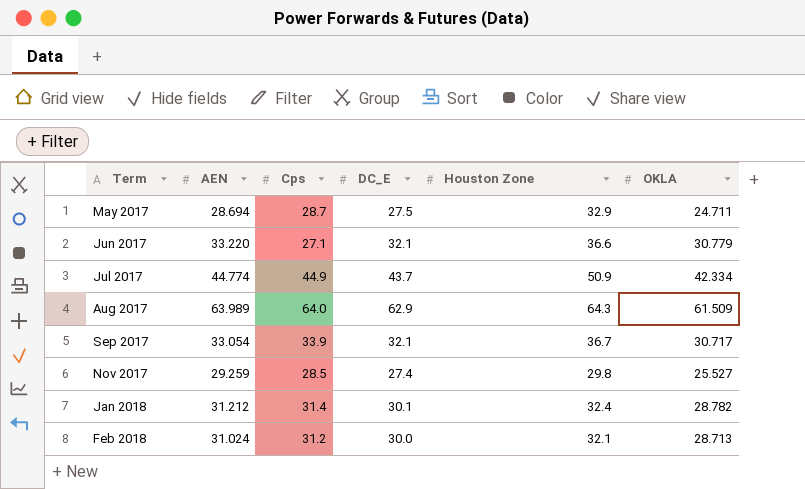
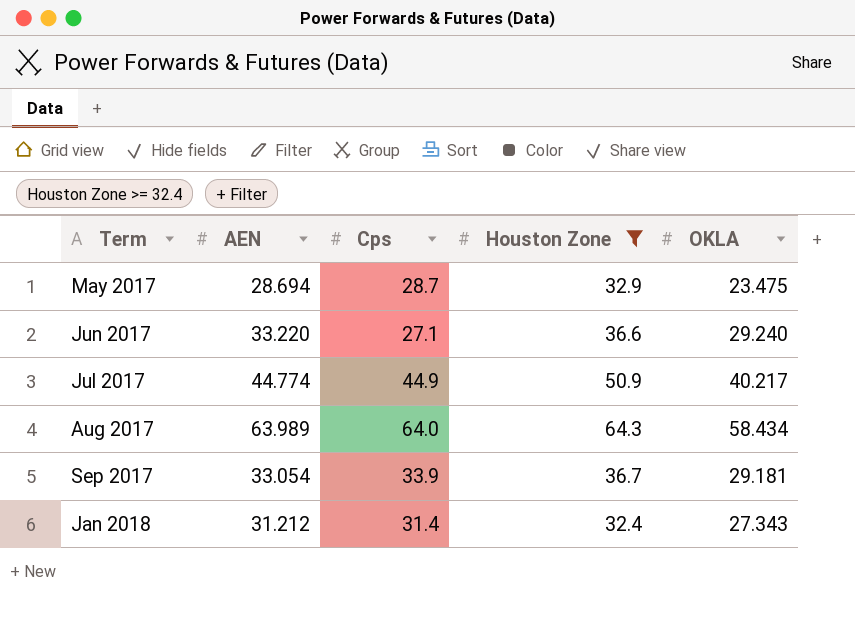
filter: none -> Houston Zone >= 32.4
column DC_E | position: 4 -> none
May 2017 | OKLA: 24.711 -> 23.475
Jun 2017 | OKLA: 30.779 -> 29.240
Jul 2017 | OKLA: 42.334 -> 40.217
Aug 2017 | OKLA: 61.509 -> 58.434
Sep 2017 | OKLA: 30.717 -> 29.181
Jan 2018 | OKLA: 28.782 -> 27.343

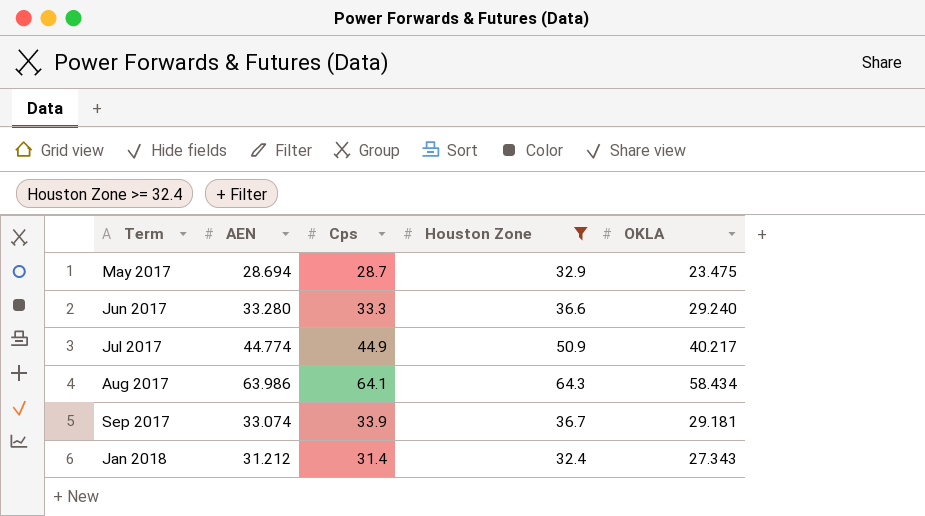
Jun 2017 | AEN: 33.220 -> 33.280
Jun 2017 | Cps: 27.1 -> 33.3
Aug 2017 | AEN: 63.989 -> 63.986
Aug 2017 | Cps: 64.0 -> 64.1
Sep 2017 | AEN: 33.054 -> 33.074

